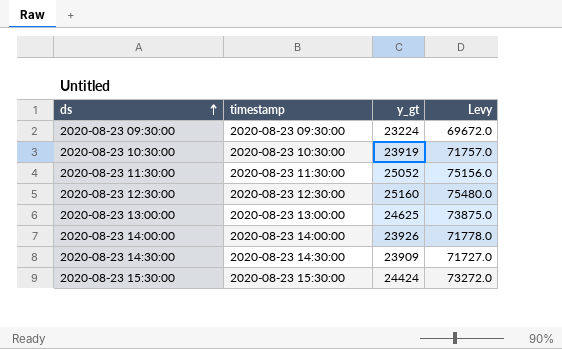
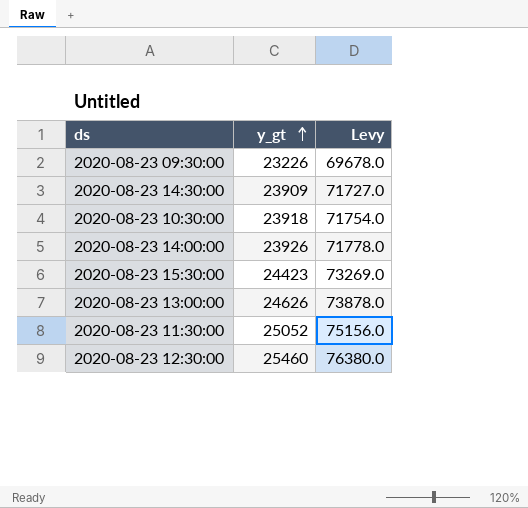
row order: ds ascending -> y_gt ascending
column timestamp | position: 2 -> none
2020-08-23 09:30:00 | y_gt: 23224 -> 23226
2020-08-23 09:30:00 | Levy: 69672.0 -> 69678.0
2020-08-23 10:30:00 | y_gt: 23919 -> 23918
2020-08-23 10:30:00 | Levy: 71757.0 -> 71754.0
2020-08-23 15:30:00 | y_gt: 24424 -> 24423
2020-08-23 15:30:00 | Levy: 73272.0 -> 73269.0
2020-08-23 13:00:00 | y_gt: 24625 -> 24626
2020-08-23 13:00:00 | Levy: 73875.0 -> 73878.0
2020-08-23 12:30:00 | y_gt: 25160 -> 25460
2020-08-23 12:30:00 | Levy: 75480.0 -> 76380.0

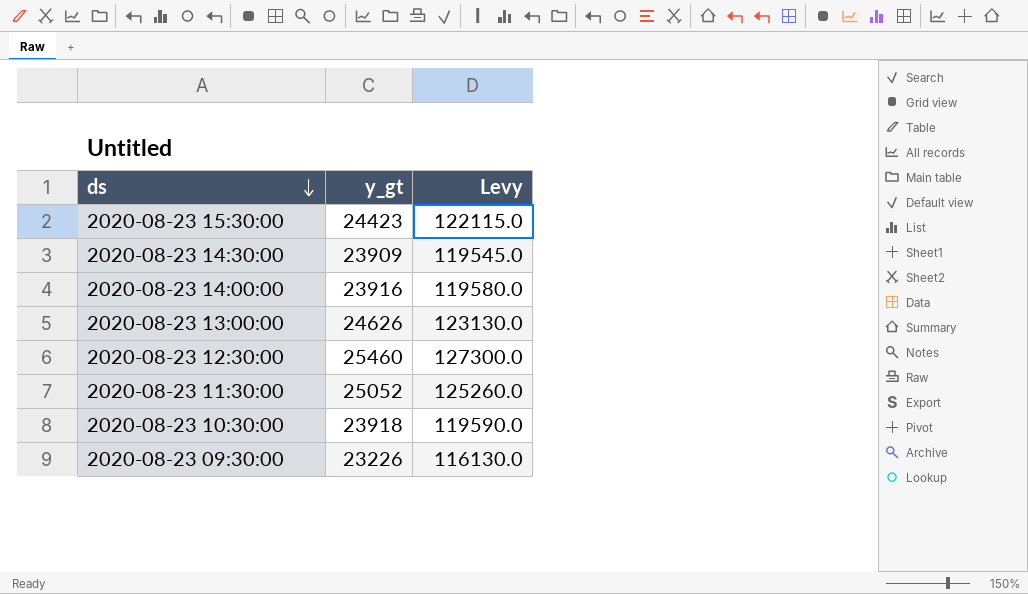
row order: y_gt ascending -> ds descending
column Levy | formula: [y_gt] * 3 -> [y_gt] * 5
2020-08-23 14:00:00 | y_gt: 23926 -> 23916

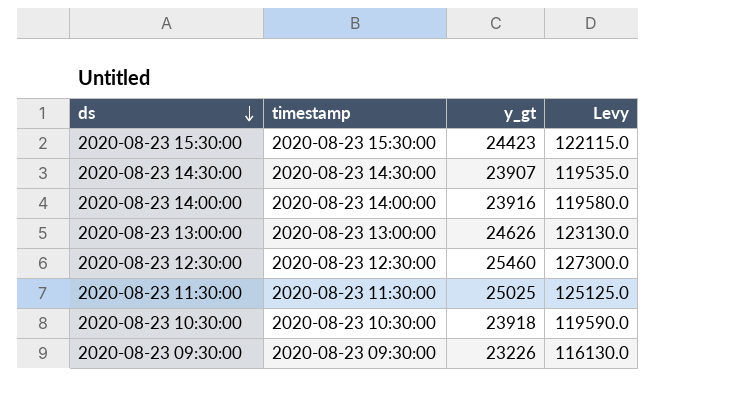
column timestamp | position: none -> 2
2020-08-23 14:30:00 | y_gt: 23909 -> 23907
2020-08-23 14:30:00 | Levy: 119545.0 -> 119535.0
2020-08-23 11:30:00 | y_gt: 25052 -> 25025
2020-08-23 11:30:00 | Levy: 125260.0 -> 125125.0

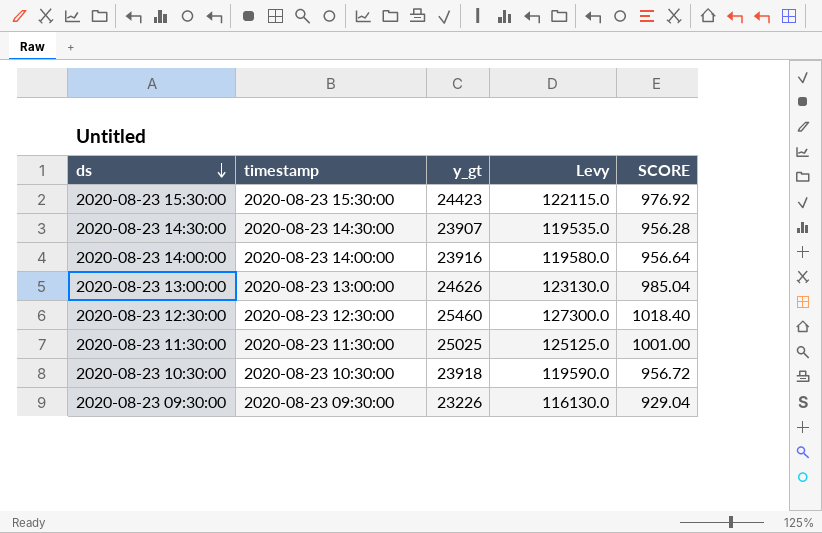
column SCORE | formula: none -> [y_gt] * 0.04

